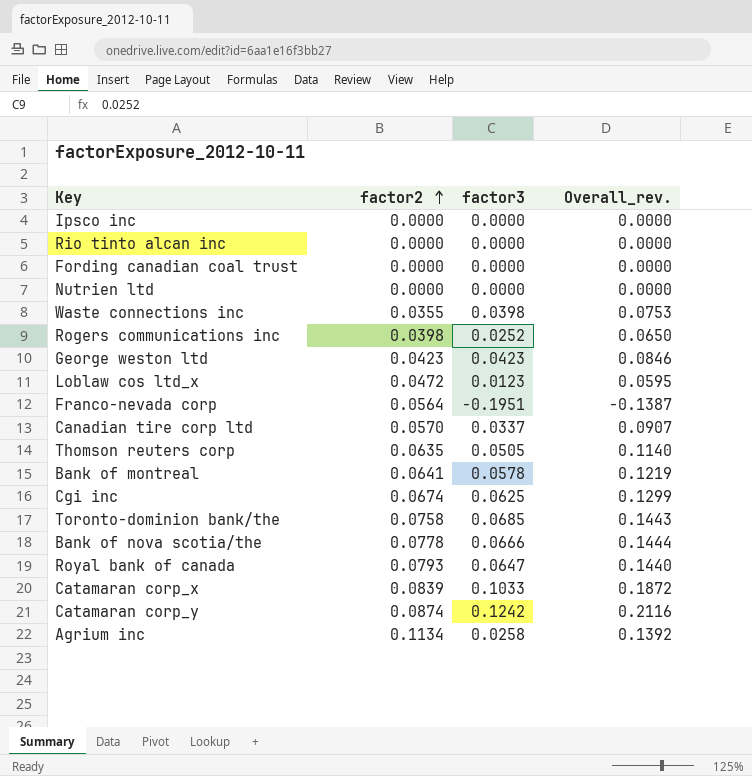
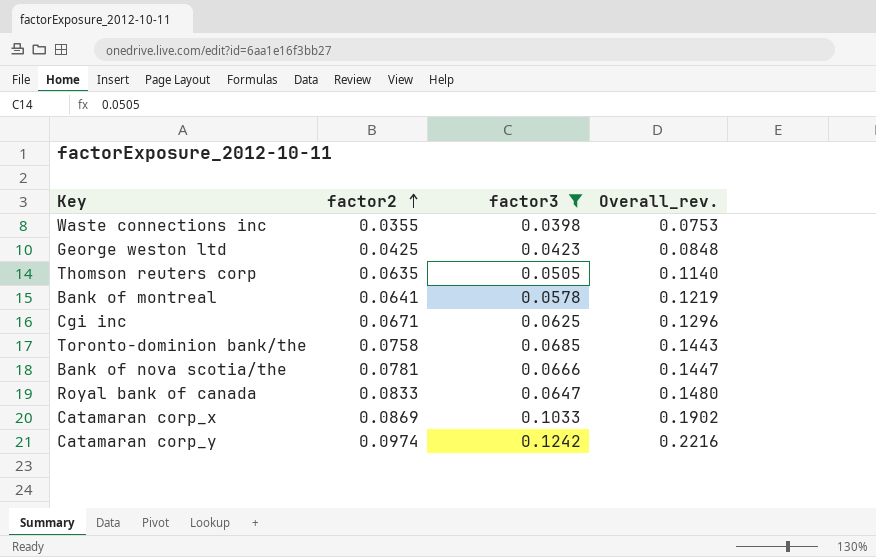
filter: none -> factor3 >= 0.0398
George weston ltd | factor2: 0.0423 -> 0.0425
George weston ltd | Overall_rev.: 0.0846 -> 0.0848
Cgi inc | factor2: 0.0674 -> 0.0671
Cgi inc | Overall_rev.: 0.1299 -> 0.1296
Bank of nova scotia/the | factor2: 0.0778 -> 0.0781
Bank of nova scotia/the | Overall_rev.: 0.1444 -> 0.1447
Royal bank of canada | factor2: 0.0793 -> 0.0833
Royal bank of canada | Overall_rev.: 0.1440 -> 0.1480
Catamaran corp_x | factor2: 0.0839 -> 0.0869
Catamaran corp_x | Overall_rev.: 0.1872 -> 0.1902
Catamaran corp_y | factor2: 0.0874 -> 0.0974
Catamaran corp_y | Overall_rev.: 0.2116 -> 0.2216

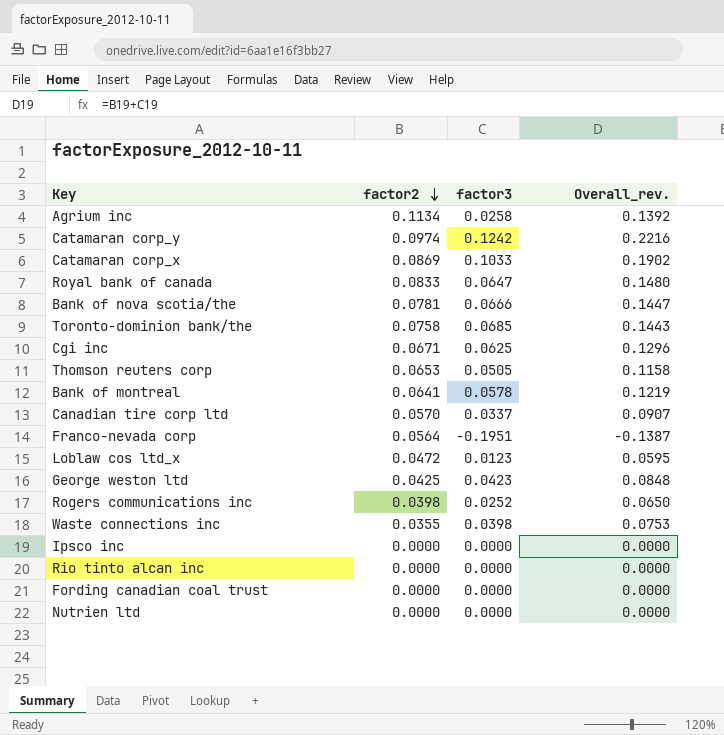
filter: factor3 >= 0.0398 -> none
row order: factor2 ascending -> factor2 descending
Thomson reuters corp | factor2: 0.0635 -> 0.0653
Thomson reuters corp | Overall_rev.: 0.1140 -> 0.1158

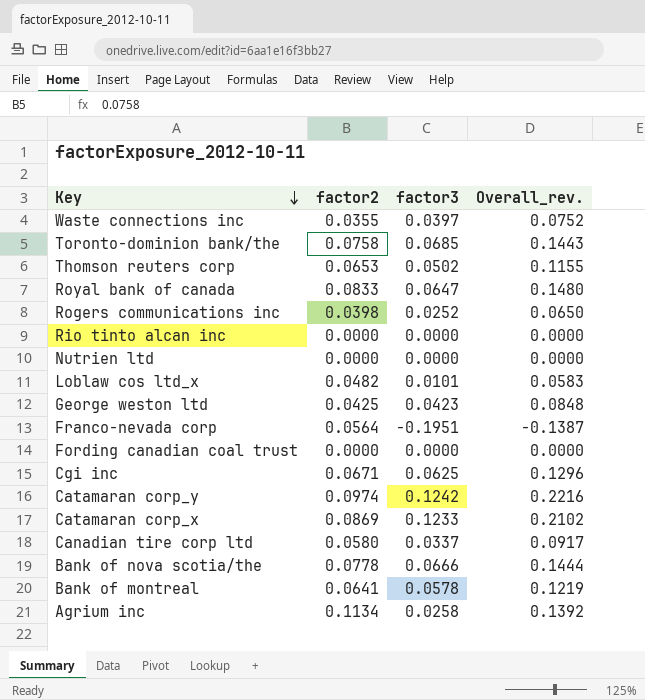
row order: factor2 descending -> Key descending
row Ipsco inc: 0.0000 | 0.0000 | 0.0000 -> none
Waste connections inc | factor3: 0.0398 -> 0.0397
Waste connections inc | Overall_rev.: 0.0753 -> 0.0752
Thomson reuters corp | factor3: 0.0505 -> 0.0502
Thomson reuters corp | Overall_rev.: 0.1158 -> 0.1155
Loblaw cos ltd_x | factor2: 0.0472 -> 0.0482
Loblaw cos ltd_x | factor3: 0.0123 -> 0.0101
Loblaw cos ltd_x | Overall_rev.: 0.0595 -> 0.0583
Catamaran corp_x | factor3: 0.1033 -> 0.1233
Catamaran corp_x | Overall_rev.: 0.1902 -> 0.2102
Canadian tire corp ltd | factor2: 0.0570 -> 0.0580
Canadian tire corp ltd | Overall_rev.: 0.0907 -> 0.0917
Bank of nova scotia/the | factor2: 0.0781 -> 0.0778
Bank of nova scotia/the | Overall_rev.: 0.1447 -> 0.1444

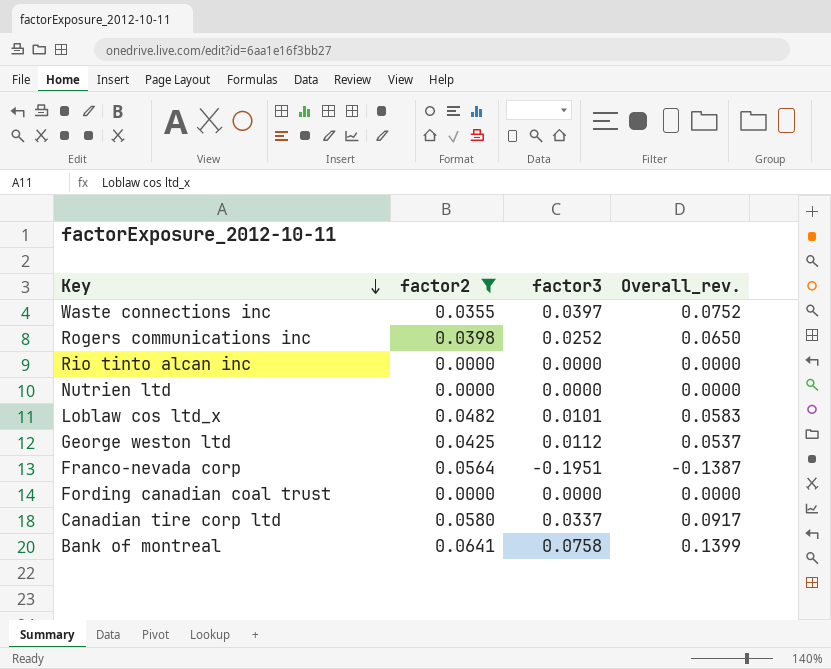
filter: none -> factor2 <= 0.0641
George weston ltd | factor3: 0.0423 -> 0.0112
George weston ltd | Overall_rev.: 0.0848 -> 0.0537
Bank of montreal | factor3: 0.0578 -> 0.0758
Bank of montreal | Overall_rev.: 0.1219 -> 0.1399

